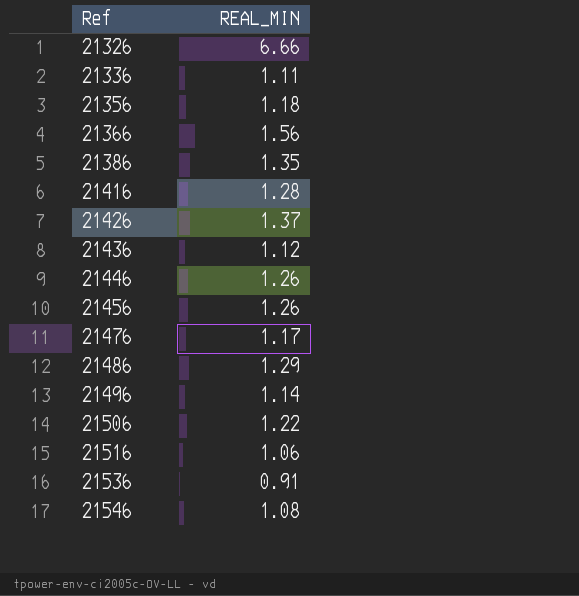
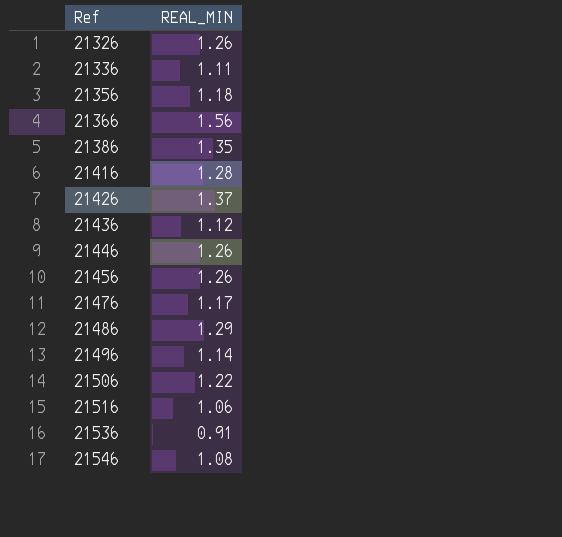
21326 | REAL_MIN: 6.66 -> 1.26

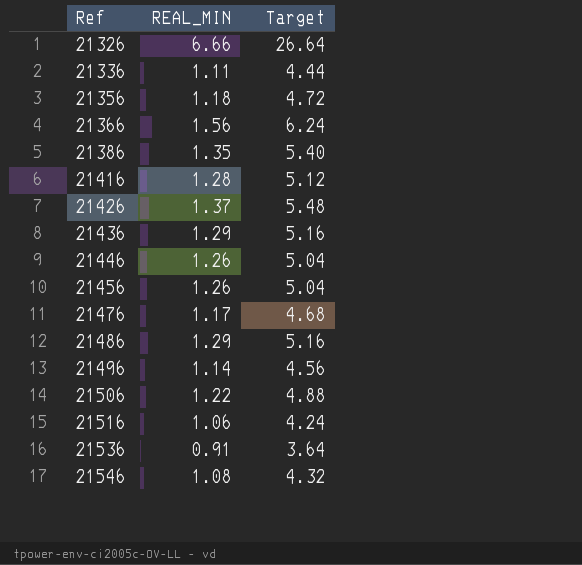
column Target | formula: none -> [REAL_MIN] * 4
21326 | REAL_MIN: 1.26 -> 6.66
21436 | REAL_MIN: 1.12 -> 1.29

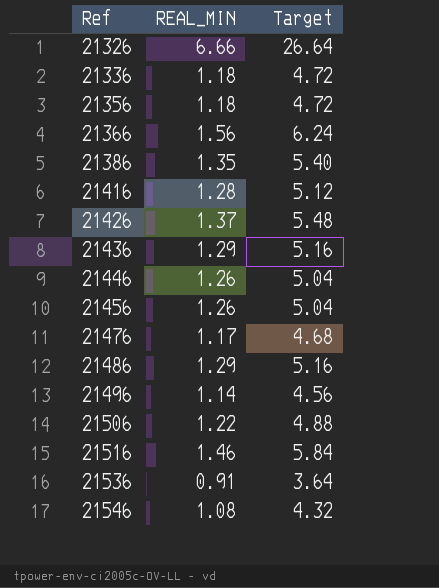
21336 | REAL_MIN: 1.11 -> 1.18
21336 | Target: 4.44 -> 4.72
21516 | REAL_MIN: 1.06 -> 1.46
21516 | Target: 4.24 -> 5.84

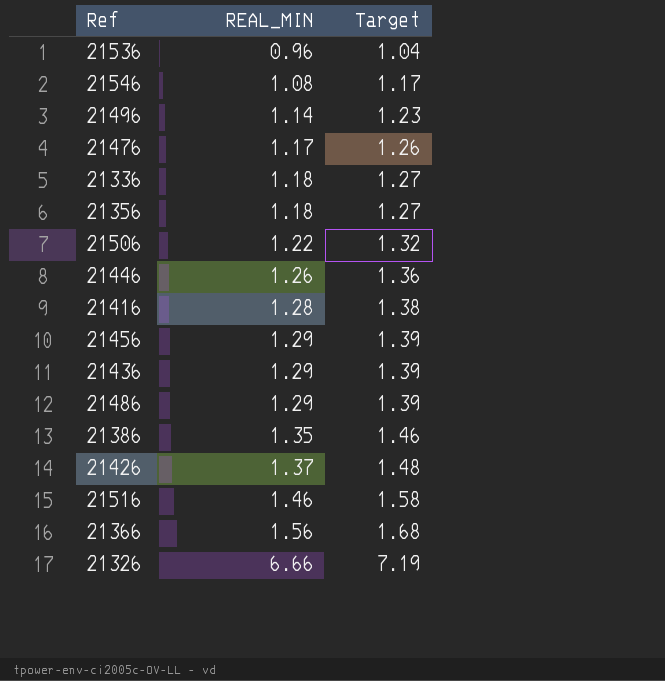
row order: Ref ascending -> REAL_MIN ascending
column Target | formula: [REAL_MIN] * 4 -> [REAL_MIN] * 1.08
21536 | REAL_MIN: 0.91 -> 0.96
21456 | REAL_MIN: 1.26 -> 1.29

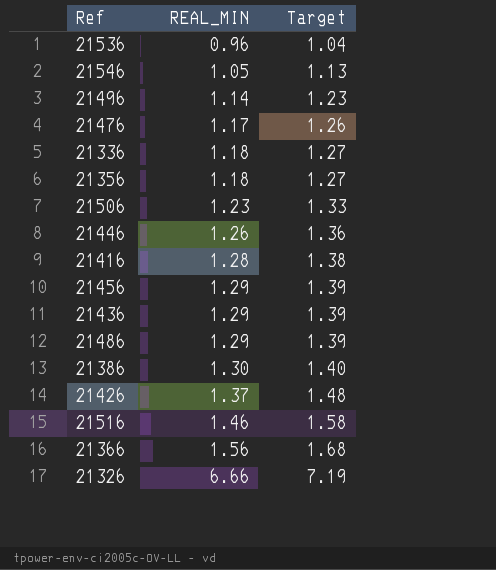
21546 | REAL_MIN: 1.08 -> 1.05
21546 | Target: 1.17 -> 1.13
21506 | REAL_MIN: 1.22 -> 1.23
21506 | Target: 1.32 -> 1.33
21386 | REAL_MIN: 1.35 -> 1.30
21386 | Target: 1.46 -> 1.40

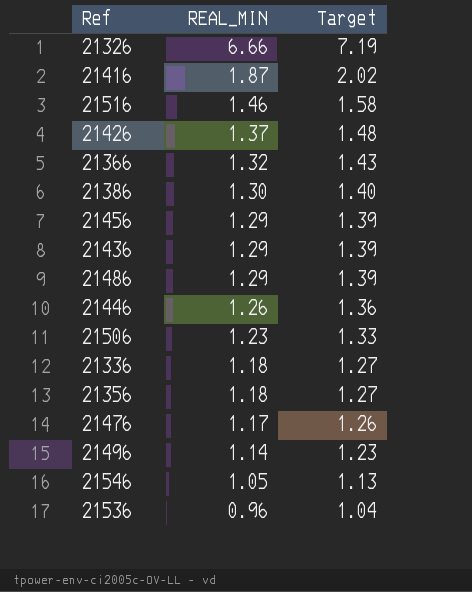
row order: REAL_MIN ascending -> REAL_MIN descending
21416 | REAL_MIN: 1.28 -> 1.87
21416 | Target: 1.38 -> 2.02
21366 | REAL_MIN: 1.56 -> 1.32
21366 | Target: 1.68 -> 1.43

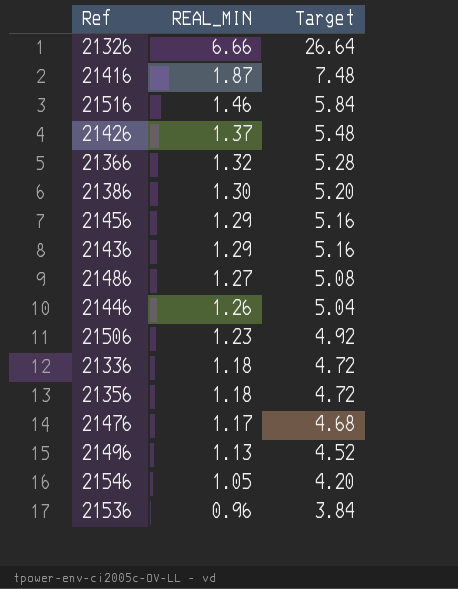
column Target | formula: [REAL_MIN] * 1.08 -> [REAL_MIN] * 4
21486 | REAL_MIN: 1.29 -> 1.27
21496 | REAL_MIN: 1.14 -> 1.13

